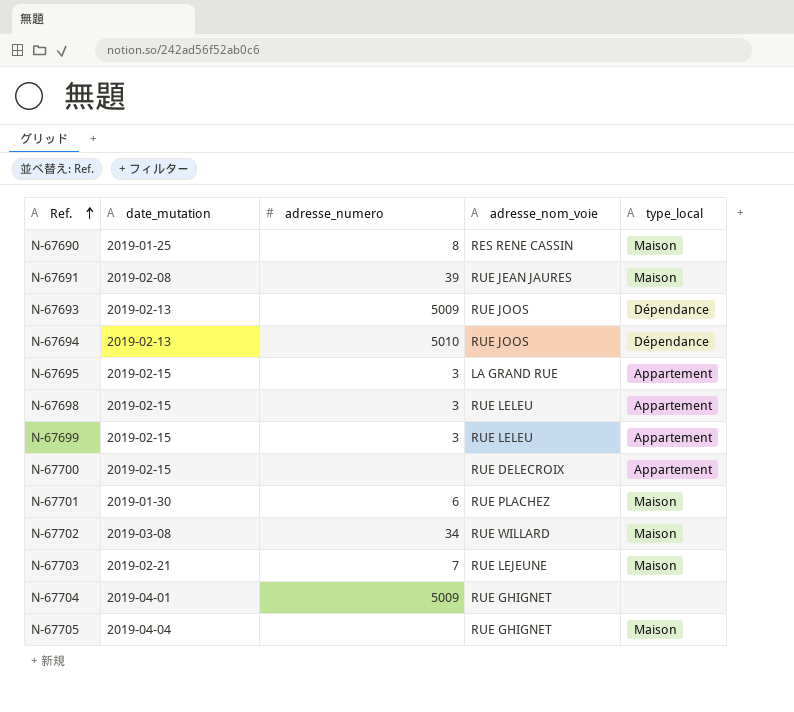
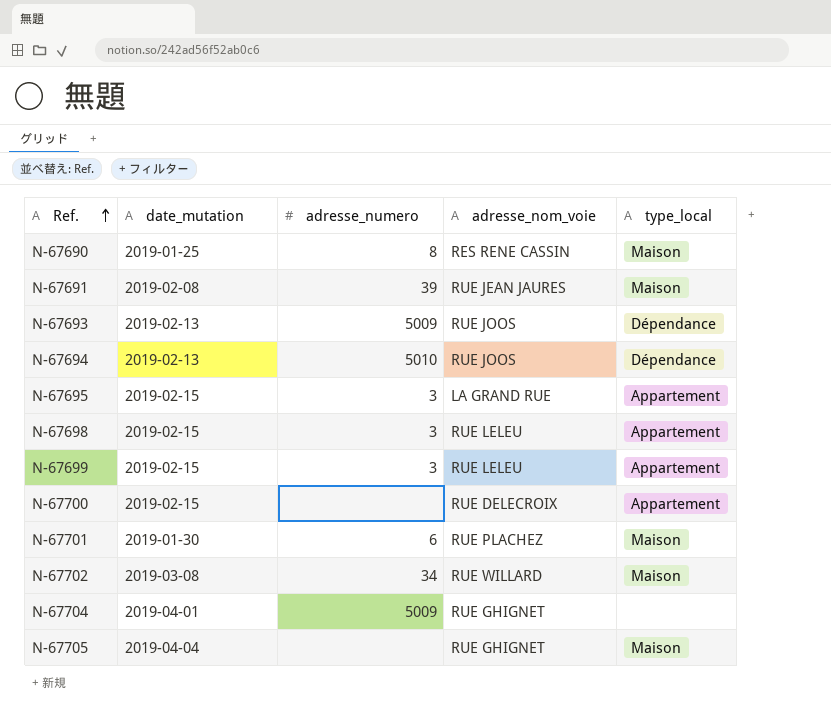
row N-67703: 2019-02-21 | 7 | RUE LEJEUNE | Maison -> none

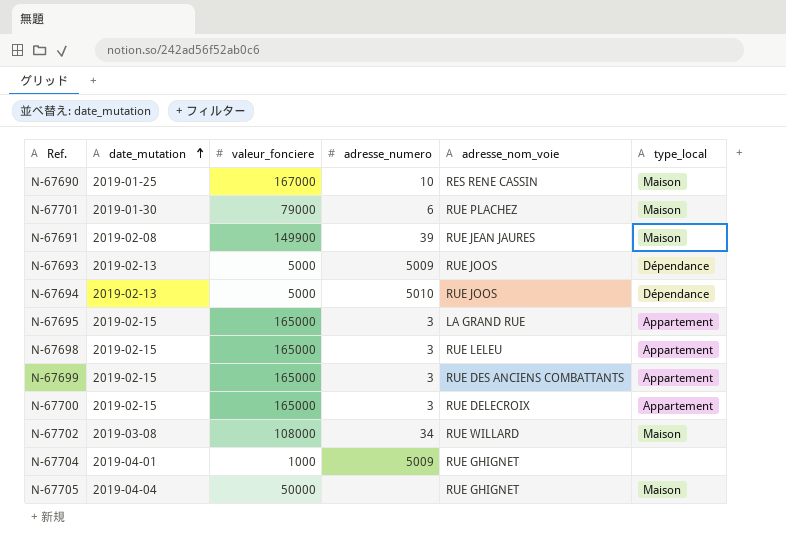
row order: Ref. ascending -> date_mutation ascending
column valeur_fonciere | position: none -> 3
N-67690 | adresse_numero: 8 -> 10
N-67699 | adresse_nom_voie: RUE LELEU -> RUE DES ANCIENS COMBATTANTS
N-67700 | adresse_numero: none -> 3

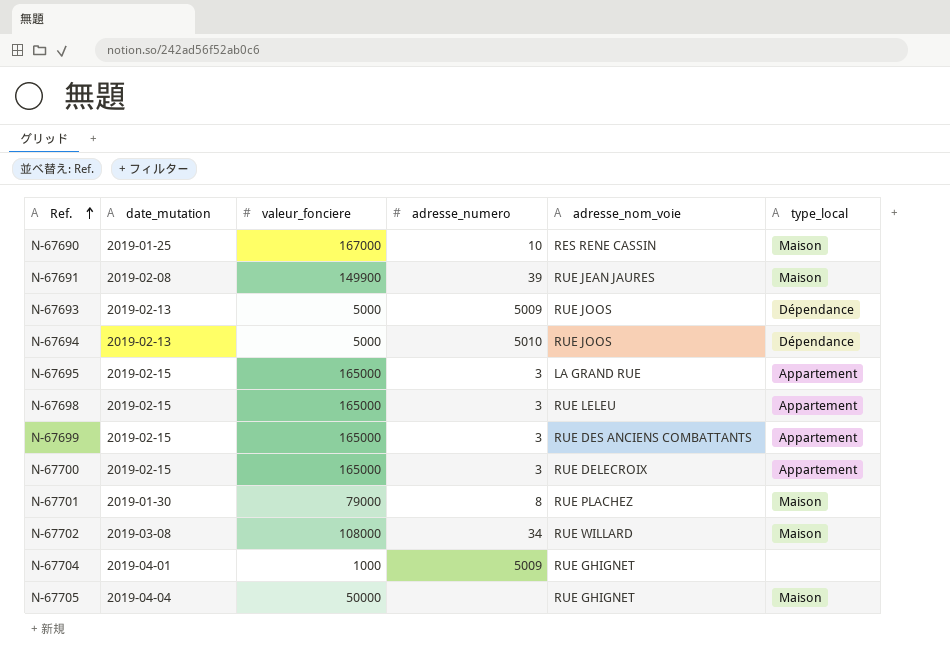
row order: date_mutation ascending -> Ref. ascending
N-67701 | adresse_numero: 6 -> 8

